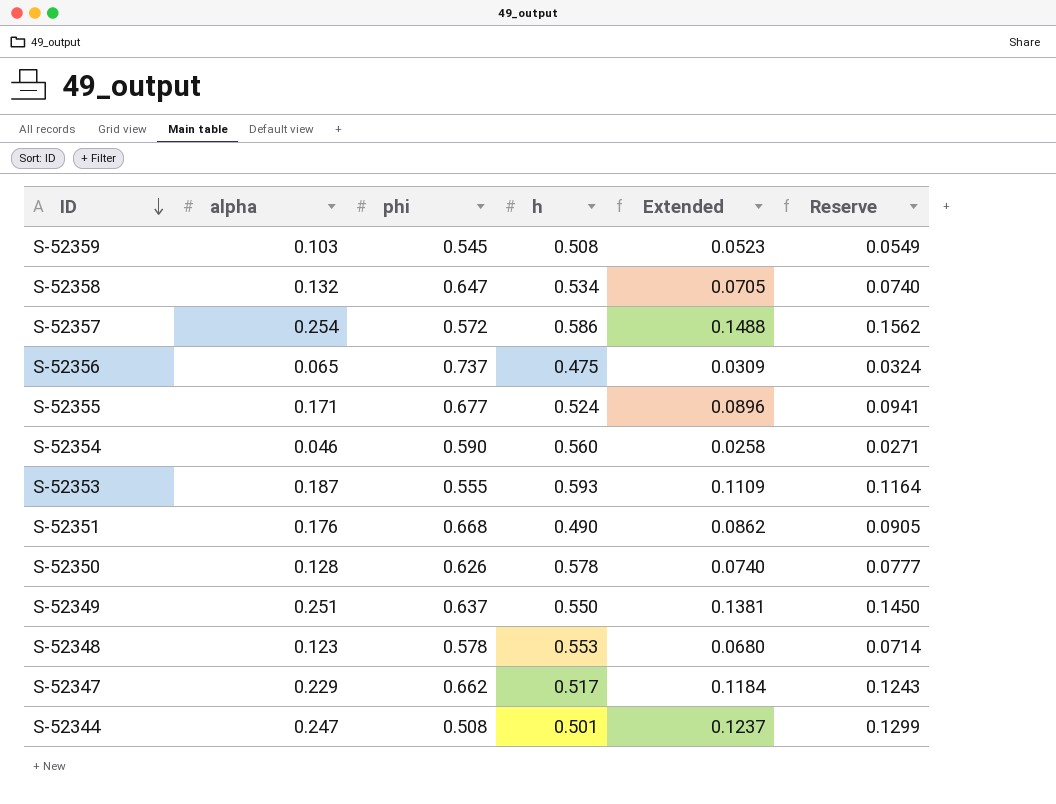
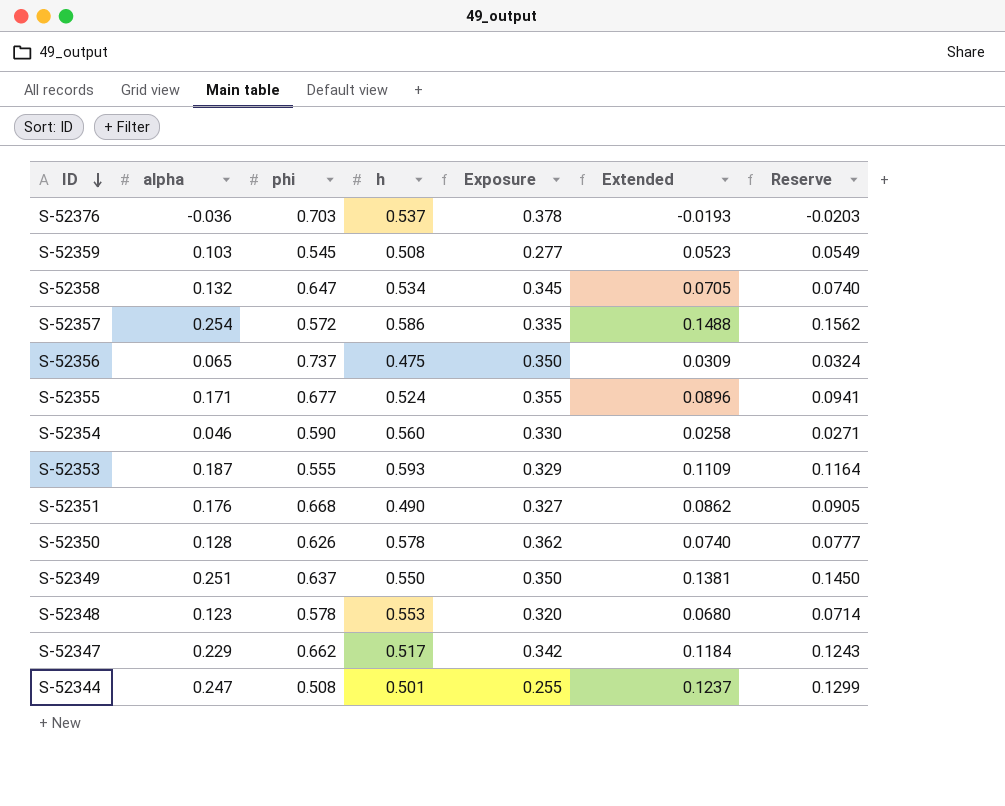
column Exposure | formula: none -> [phi] * [h]
row S-52376: none -> -0.036 | 0.703 | 0.537 | 0.378 | -0.0193 | -0.0203

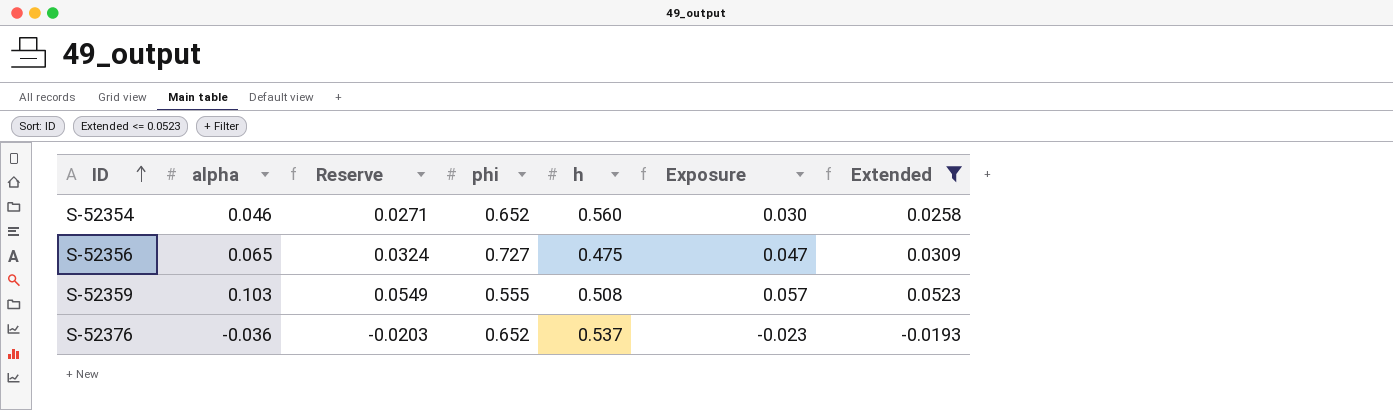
filter: none -> Extended <= 0.0523
row order: ID descending -> ID ascending
column Reserve | position: 7 -> 3
column Exposure | formula: [phi] * [h] -> [alpha] * [phi]
S-52354 | phi: 0.590 -> 0.652
S-52356 | phi: 0.737 -> 0.727
S-52359 | phi: 0.545 -> 0.555
S-52376 | phi: 0.703 -> 0.652

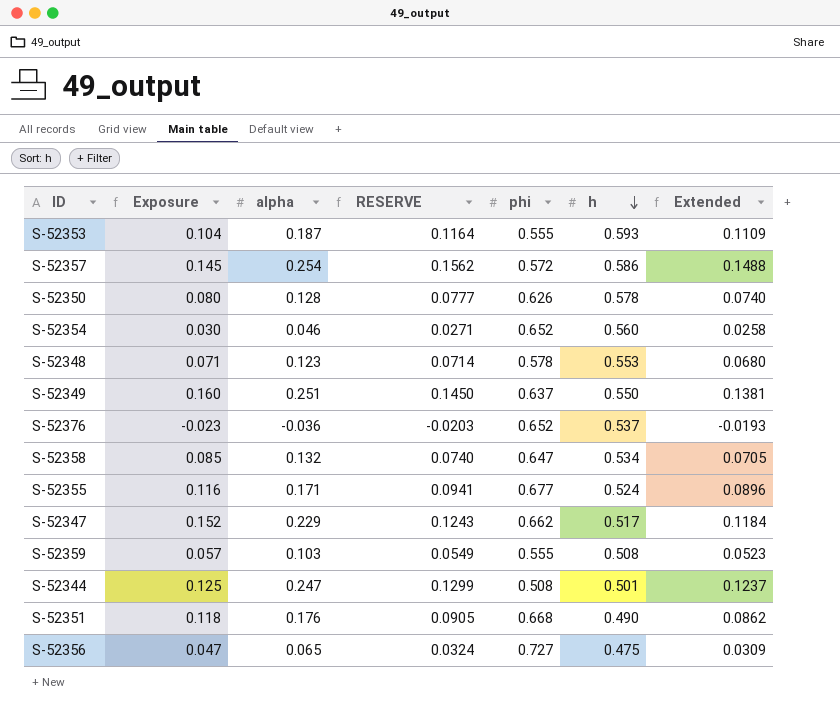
filter: Extended <= 0.0523 -> none
row order: ID ascending -> h descending
column Exposure | position: 6 -> 2
column name: Reserve -> RESERVE

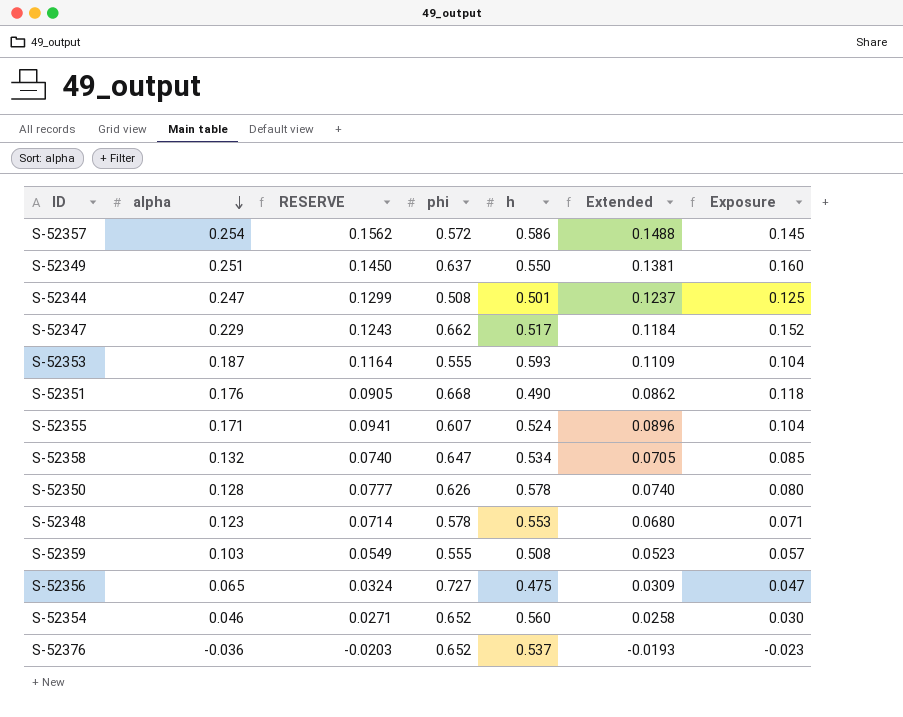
row order: h descending -> alpha descending
column Exposure | position: 2 -> 7
S-52355 | phi: 0.677 -> 0.607
S-52355 | Exposure: 0.116 -> 0.104

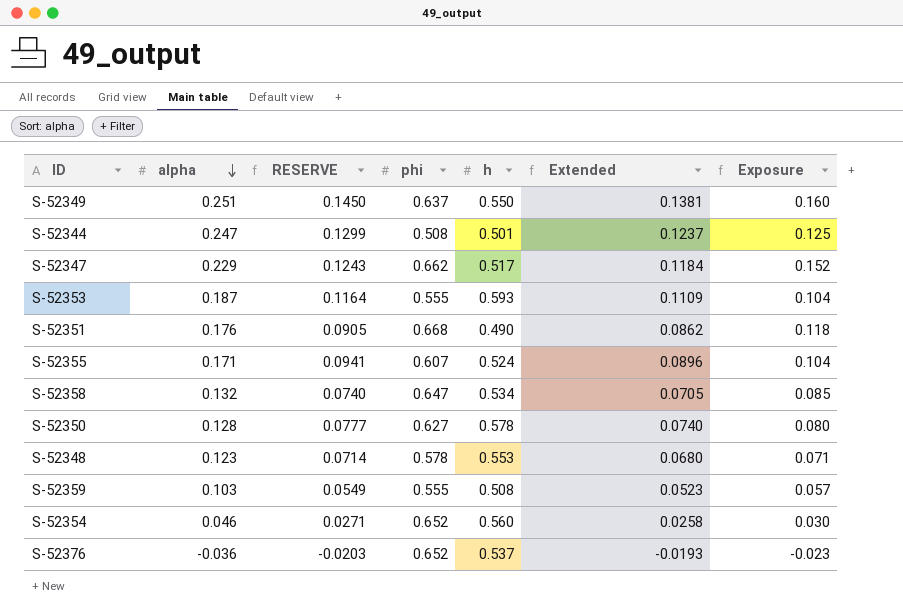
row S-52357: 0.254 | 0.1562 | 0.572 | 0.586 | 0.1488 | 0.145 -> none
row S-52356: 0.065 | 0.0324 | 0.727 | 0.475 | 0.0309 | 0.047 -> none
S-52350 | phi: 0.626 -> 0.627

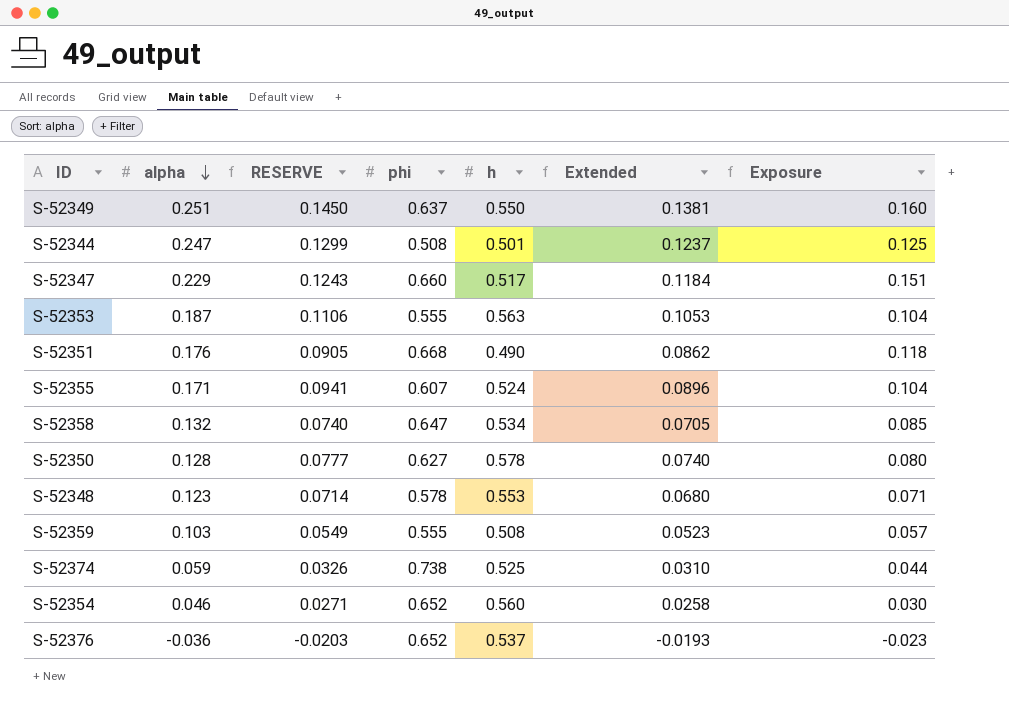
S-52347 | phi: 0.662 -> 0.660
S-52347 | Exposure: 0.152 -> 0.151
S-52353 | RESERVE: 0.1164 -> 0.1106
S-52353 | h: 0.593 -> 0.563
S-52353 | Extended: 0.1109 -> 0.1053
row S-52374: none -> 0.059 | 0.0326 | 0.738 | 0.525 | 0.0310 | 0.044

